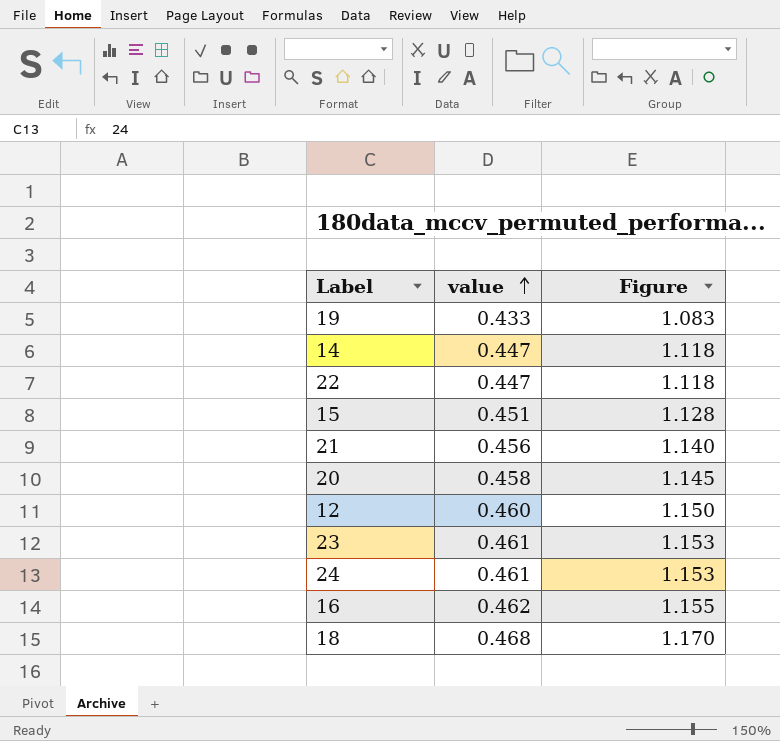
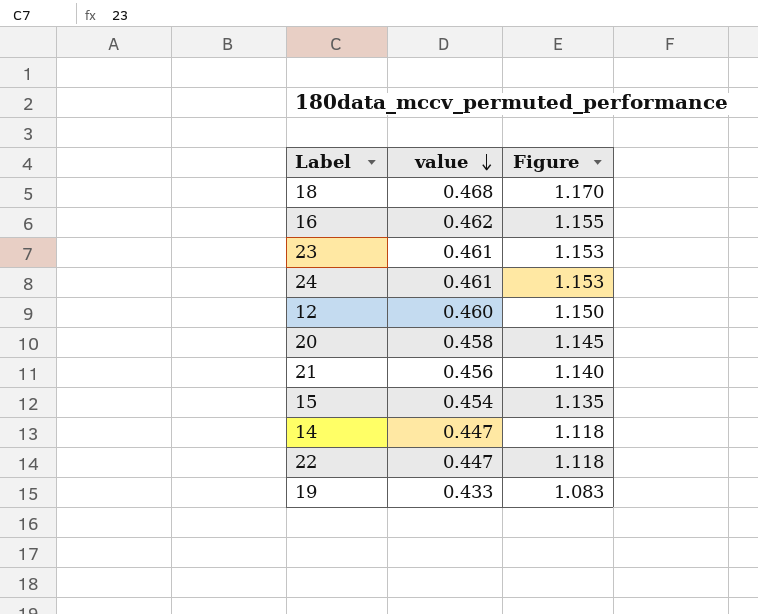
row order: value ascending -> value descending
15 | value: 0.451 -> 0.454
15 | Figure: 1.128 -> 1.135

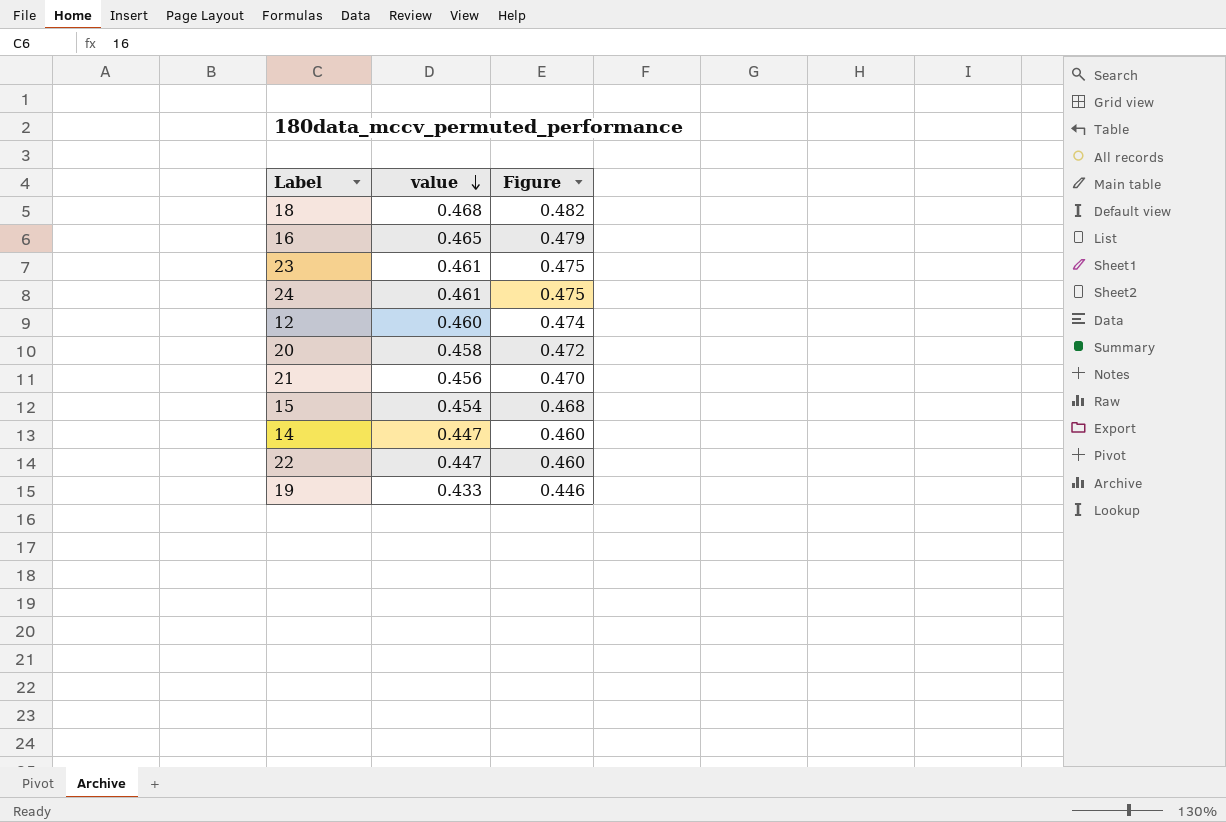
column Figure | formula: [value] * 2.5 -> [value] * 1.03
16 | value: 0.462 -> 0.465

